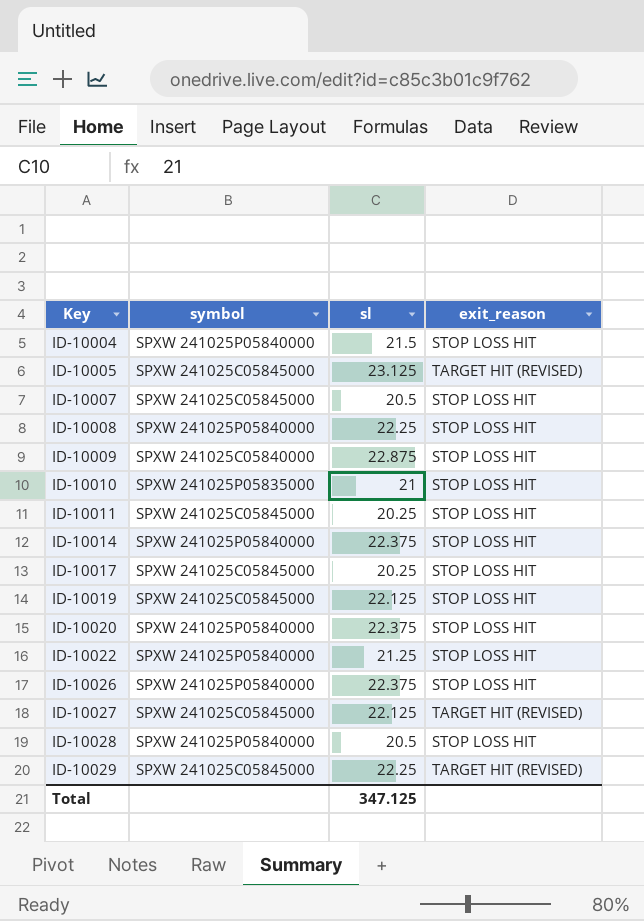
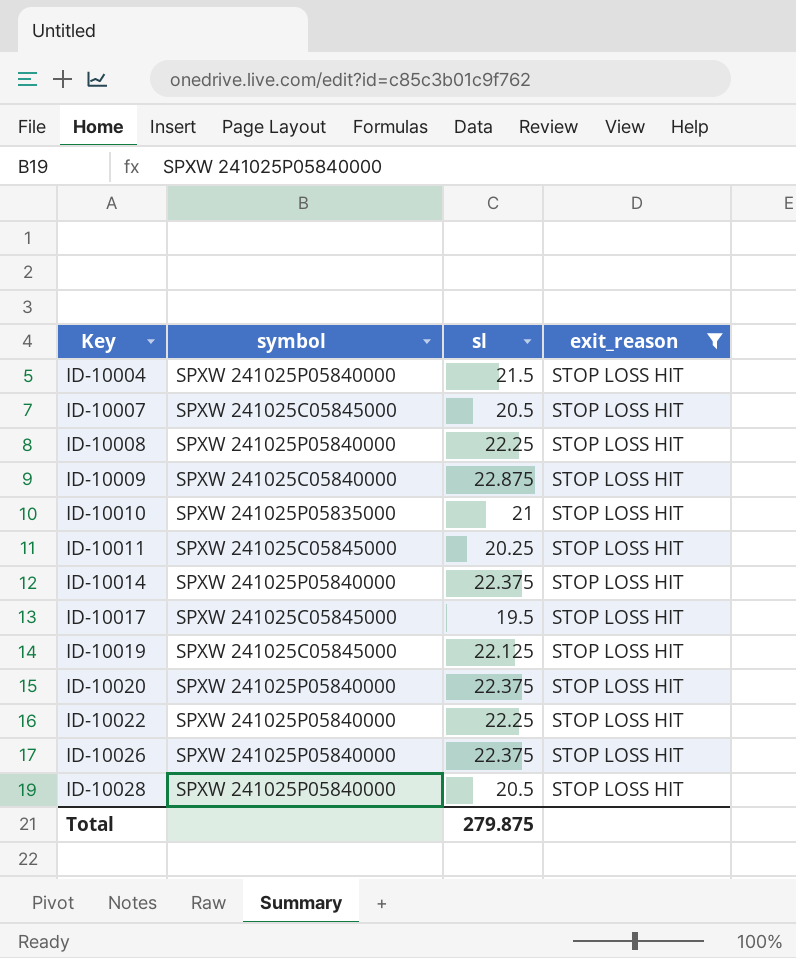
filter: none -> exit_reason = STOP LOSS HIT
ID-10017 | sl: 20.25 -> 19.5
ID-10022 | sl: 21.25 -> 22.25
Total | sl: 347.125 -> 279.875

